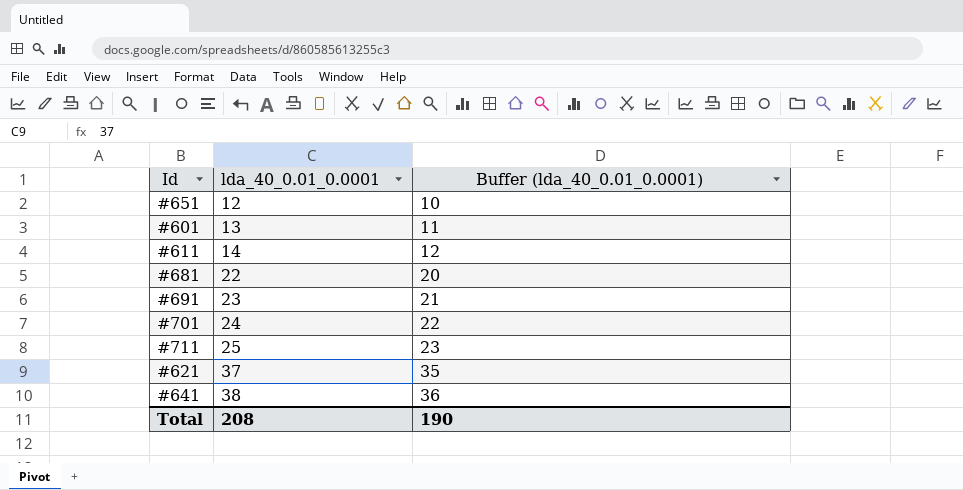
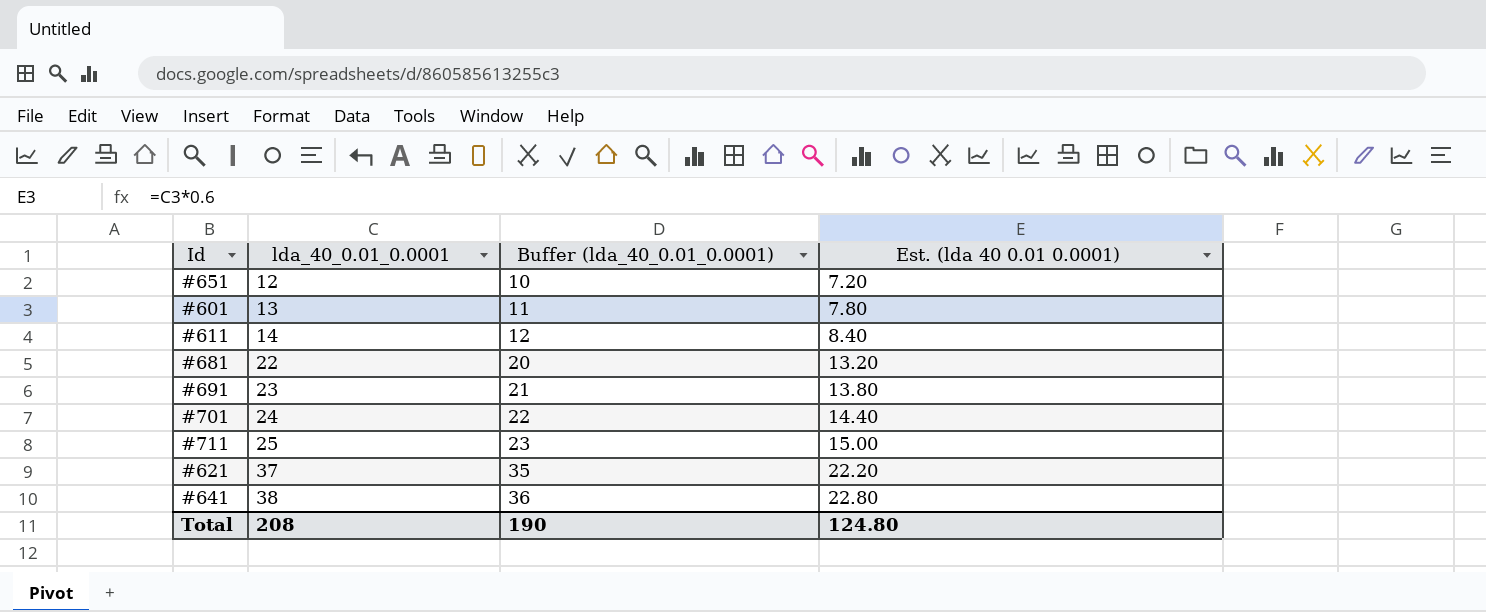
column Est. (lda 40 0.01 0.0001) | formula: none -> [lda_40_0.01_0.0001] * 0.6

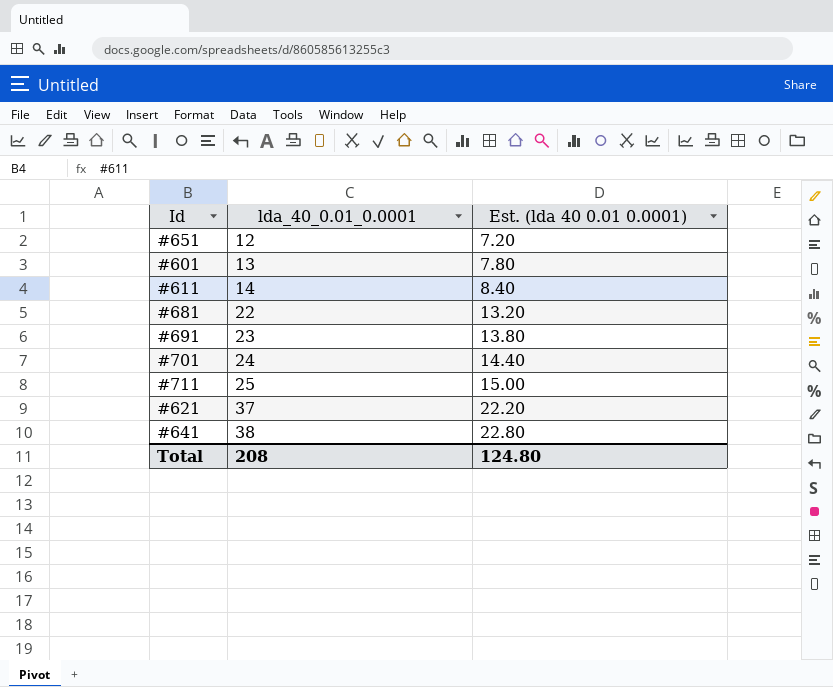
column Buffer (lda_40_0.01_0.0001) | formula: [lda_40_0.01_0.0001] - 2 -> none

